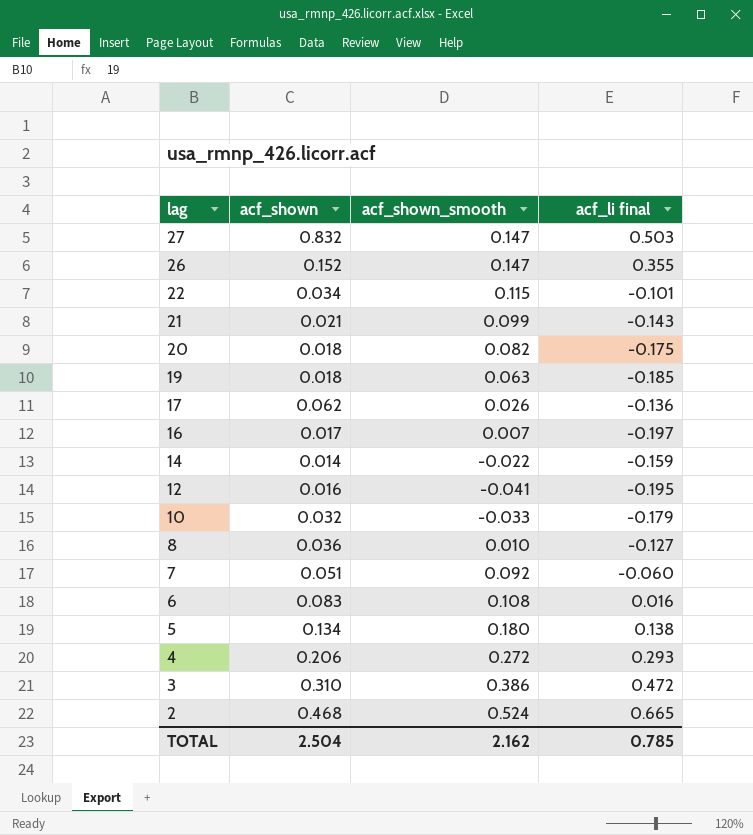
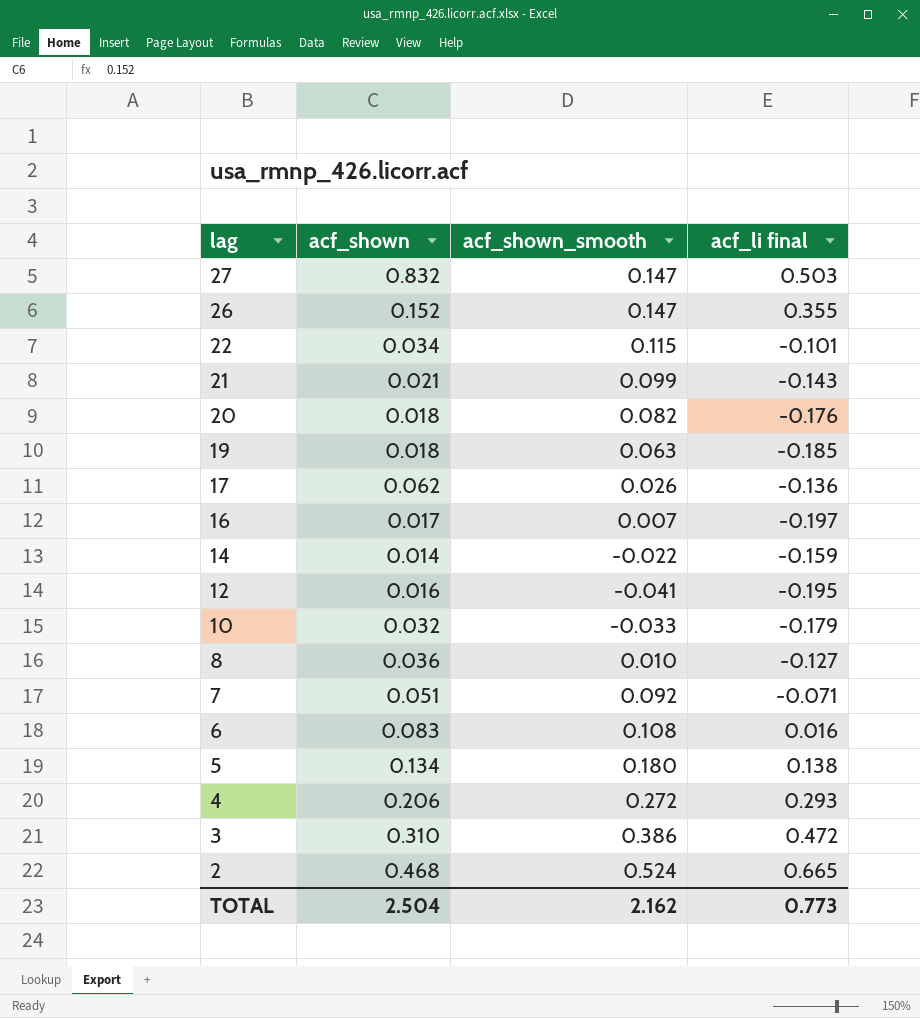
20 | acf_li final: -0.175 -> -0.176
7 | acf_li final: -0.060 -> -0.071
TOTAL | acf_li final: 0.785 -> 0.773

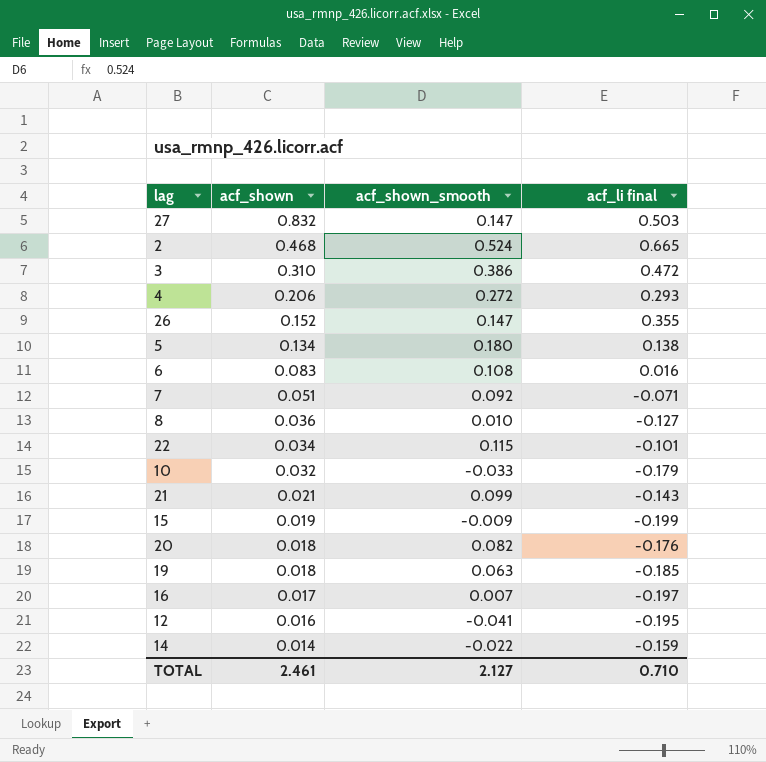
row order: lag descending -> acf_shown descending
row 17: 0.062 | 0.026 | -0.136 -> none
row 15: none -> 0.019 | -0.009 | -0.199
TOTAL | acf_shown: 2.504 -> 2.461
TOTAL | acf_shown_smooth: 2.162 -> 2.127
TOTAL | acf_li final: 0.773 -> 0.710

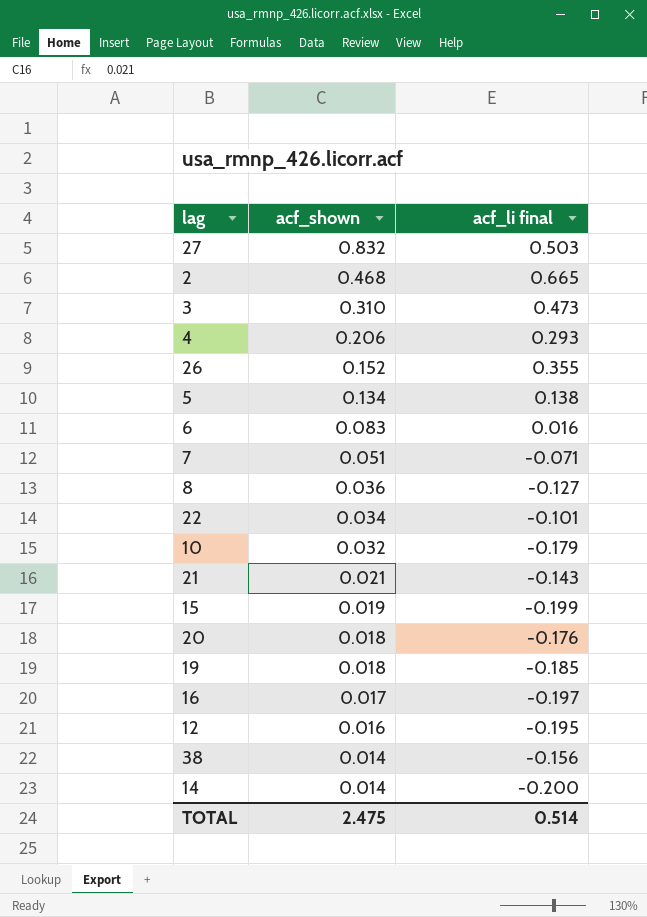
column acf_shown_smooth | position: 3 -> none
3 | acf_li final: 0.472 -> 0.473
row 38: none -> 0.014 | -0.156
14 | acf_li final: -0.159 -> -0.200
TOTAL | acf_shown: 2.461 -> 2.475
TOTAL | acf_li final: 0.710 -> 0.514

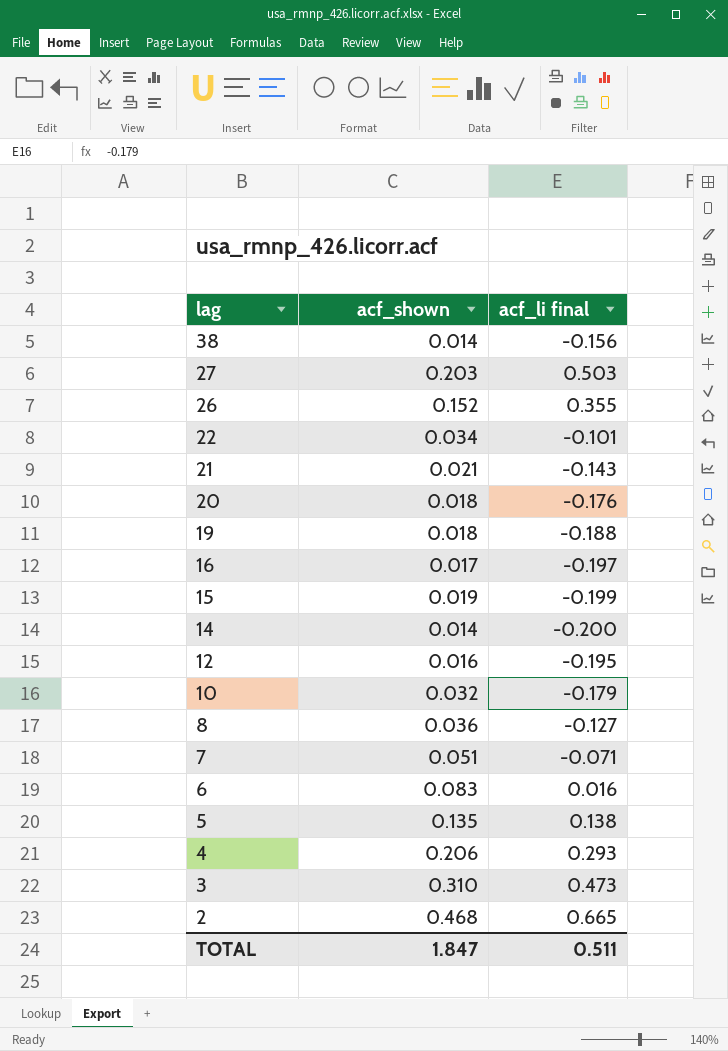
row order: acf_shown descending -> lag descending
27 | acf_shown: 0.832 -> 0.203
19 | acf_li final: -0.185 -> -0.188
5 | acf_shown: 0.134 -> 0.135
TOTAL | acf_shown: 2.475 -> 1.847
TOTAL | acf_li final: 0.514 -> 0.511

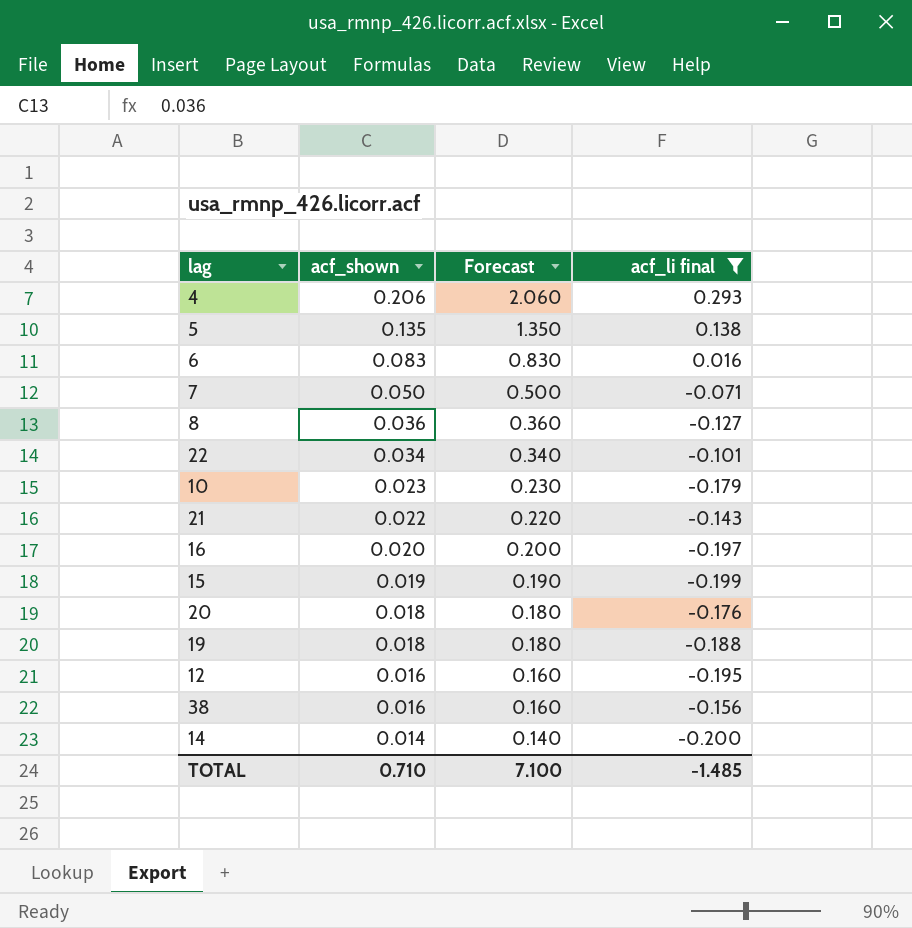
filter: none -> acf_li final <= 0.293
row order: lag descending -> acf_shown descending
column Forecast | formula: none -> [acf_shown] * 10
7 | acf_shown: 0.051 -> 0.050
10 | acf_shown: 0.032 -> 0.023
21 | acf_shown: 0.021 -> 0.022
16 | acf_shown: 0.017 -> 0.020
38 | acf_shown: 0.014 -> 0.016
TOTAL | acf_shown: 1.847 -> 0.710
TOTAL | acf_li final: 0.511 -> -1.485

